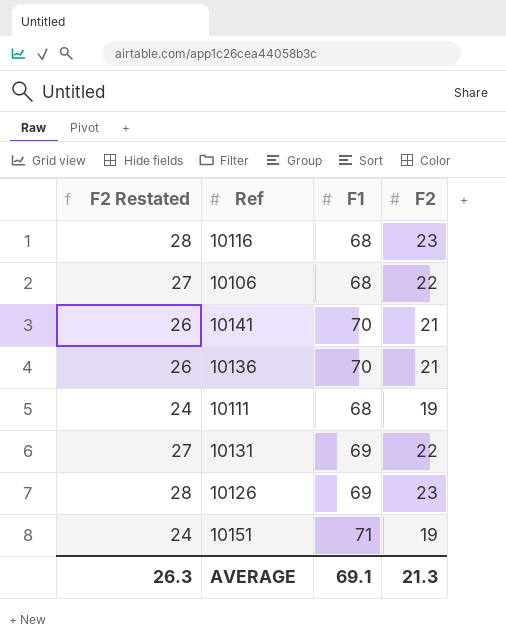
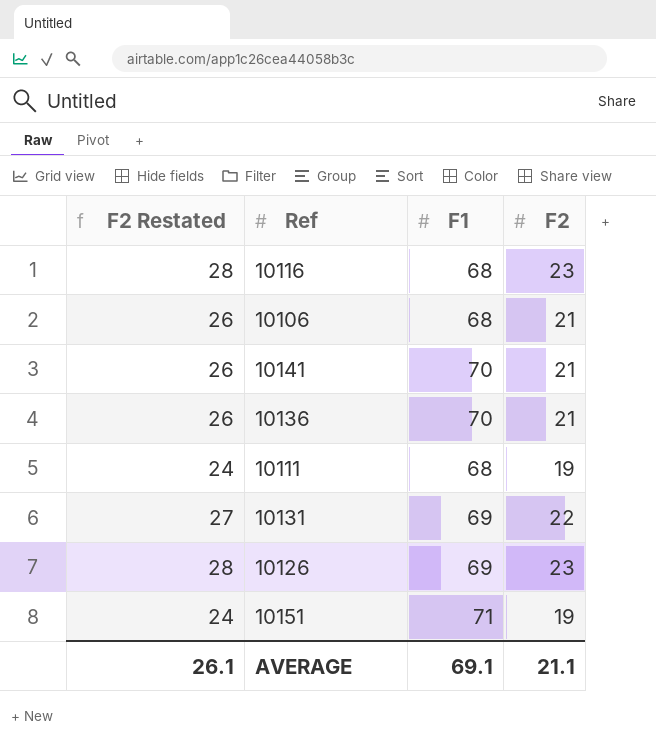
10106 | F2 Restated: 27 -> 26
10106 | F2: 22 -> 21
AVERAGE | F2 Restated: 26.3 -> 26.1
AVERAGE | F2: 21.3 -> 21.1

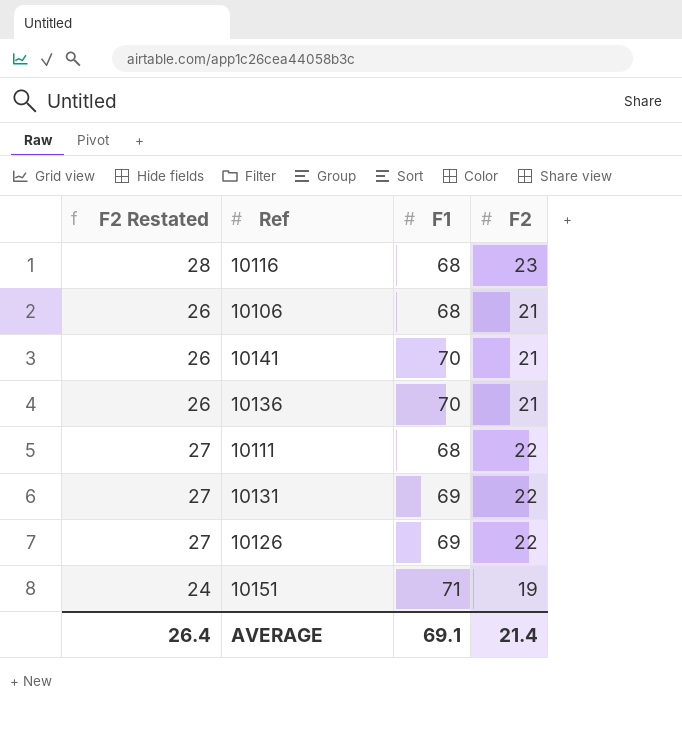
10111 | F2 Restated: 24 -> 27
10111 | F2: 19 -> 22
10126 | F2 Restated: 28 -> 27
10126 | F2: 23 -> 22
AVERAGE | F2 Restated: 26.1 -> 26.4
AVERAGE | F2: 21.1 -> 21.4

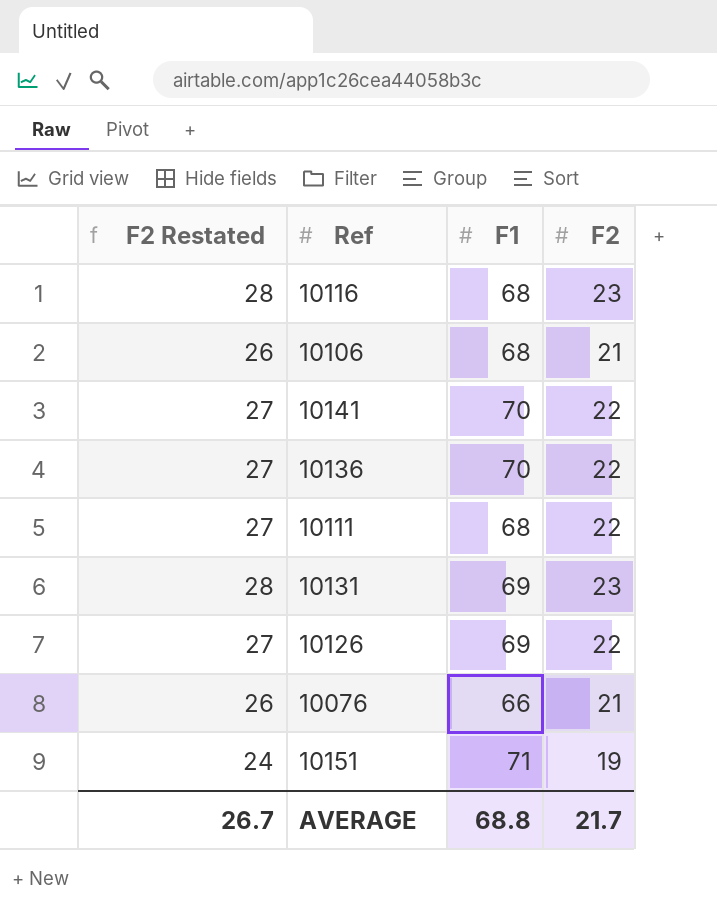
10141 | F2 Restated: 26 -> 27
10141 | F2: 21 -> 22
10136 | F2 Restated: 26 -> 27
10136 | F2: 21 -> 22
10131 | F2 Restated: 27 -> 28
10131 | F2: 22 -> 23
row 10076: none -> 26 | 66 | 21
AVERAGE | F2 Restated: 26.4 -> 26.7
AVERAGE | F1: 69.1 -> 68.8
AVERAGE | F2: 21.4 -> 21.7

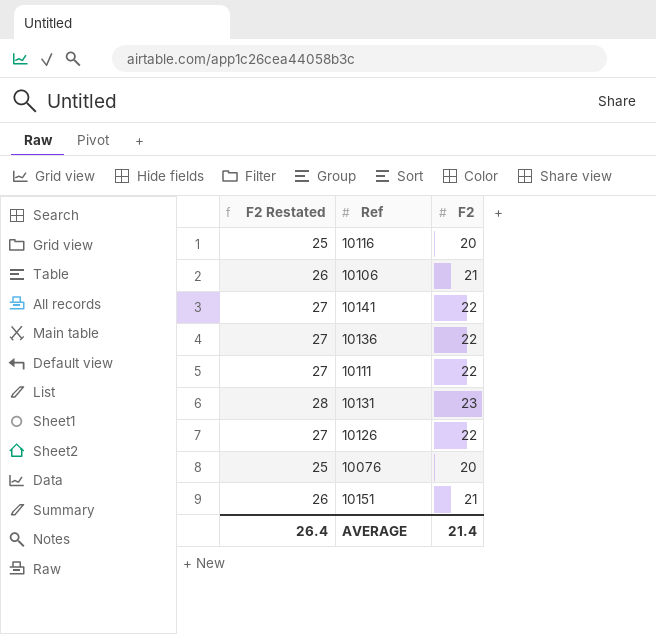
column F1 | position: 3 -> none
10116 | F2 Restated: 28 -> 25
10116 | F2: 23 -> 20
10076 | F2 Restated: 26 -> 25
10076 | F2: 21 -> 20
10151 | F2 Restated: 24 -> 26
10151 | F2: 19 -> 21
AVERAGE | F2 Restated: 26.7 -> 26.4
AVERAGE | F2: 21.7 -> 21.4

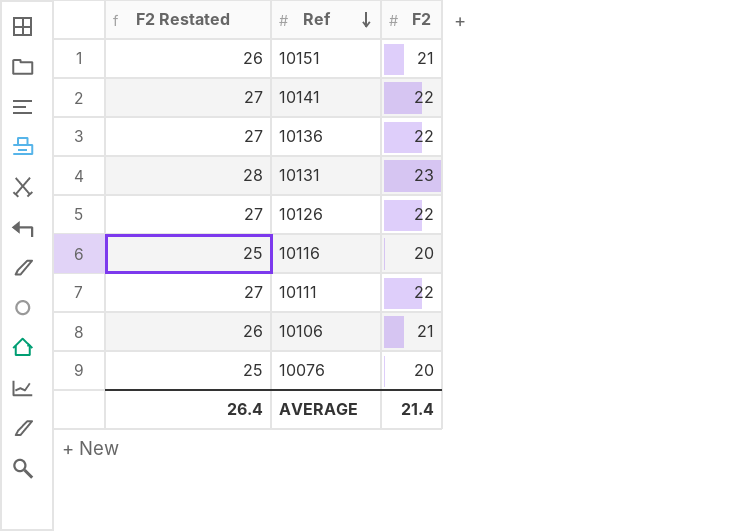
row order: none -> Ref descending

